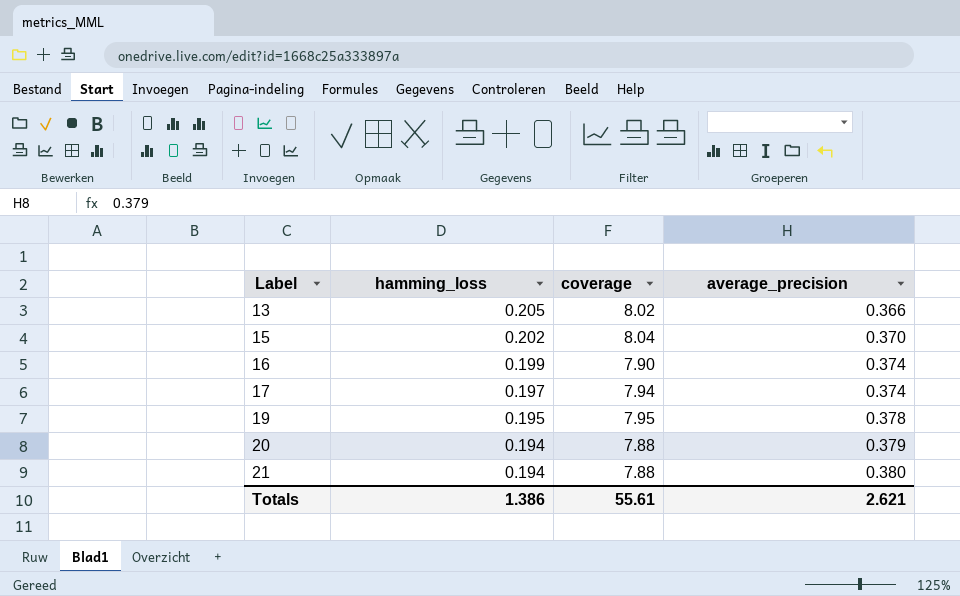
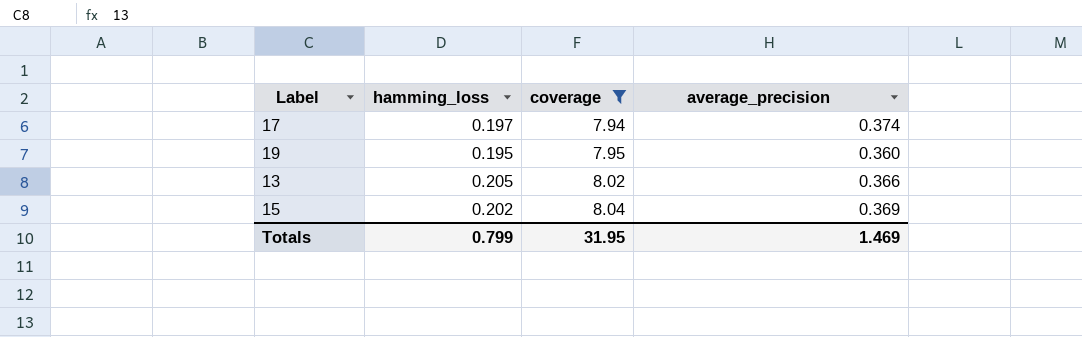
filter: none -> coverage >= 7.94
row order: Label ascending -> coverage ascending
19 | average_precision: 0.378 -> 0.360
15 | average_precision: 0.370 -> 0.369
Totals | hamming_loss: 1.386 -> 0.799
Totals | coverage: 55.61 -> 31.95
Totals | average_precision: 2.621 -> 1.469

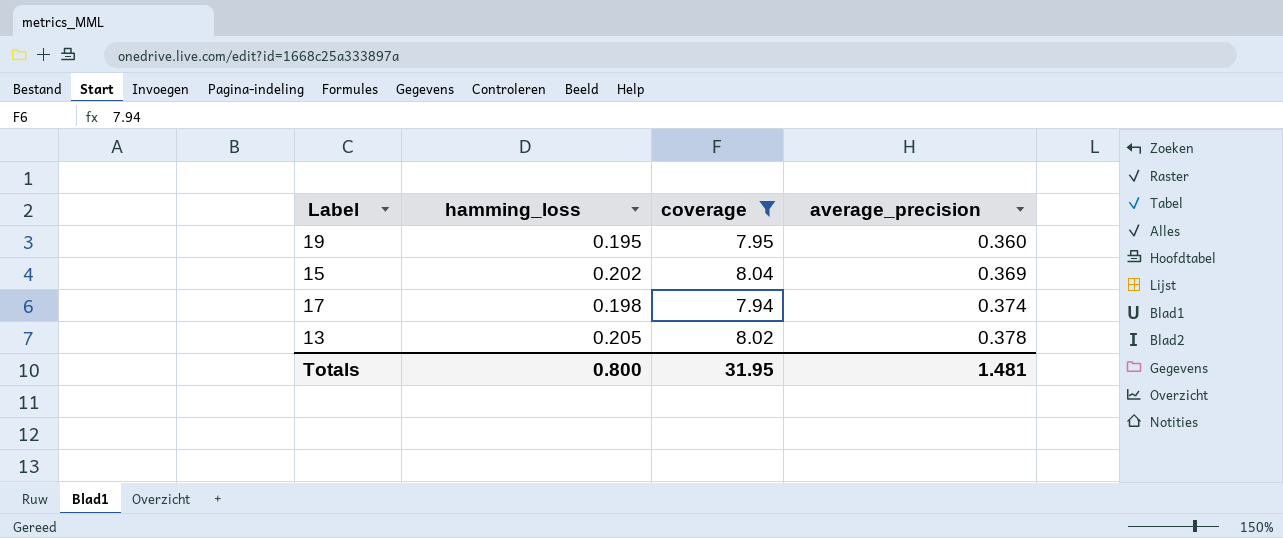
row order: coverage ascending -> average_precision ascending
17 | hamming_loss: 0.197 -> 0.198
13 | average_precision: 0.366 -> 0.378
Totals | hamming_loss: 0.799 -> 0.800
Totals | average_precision: 1.469 -> 1.481

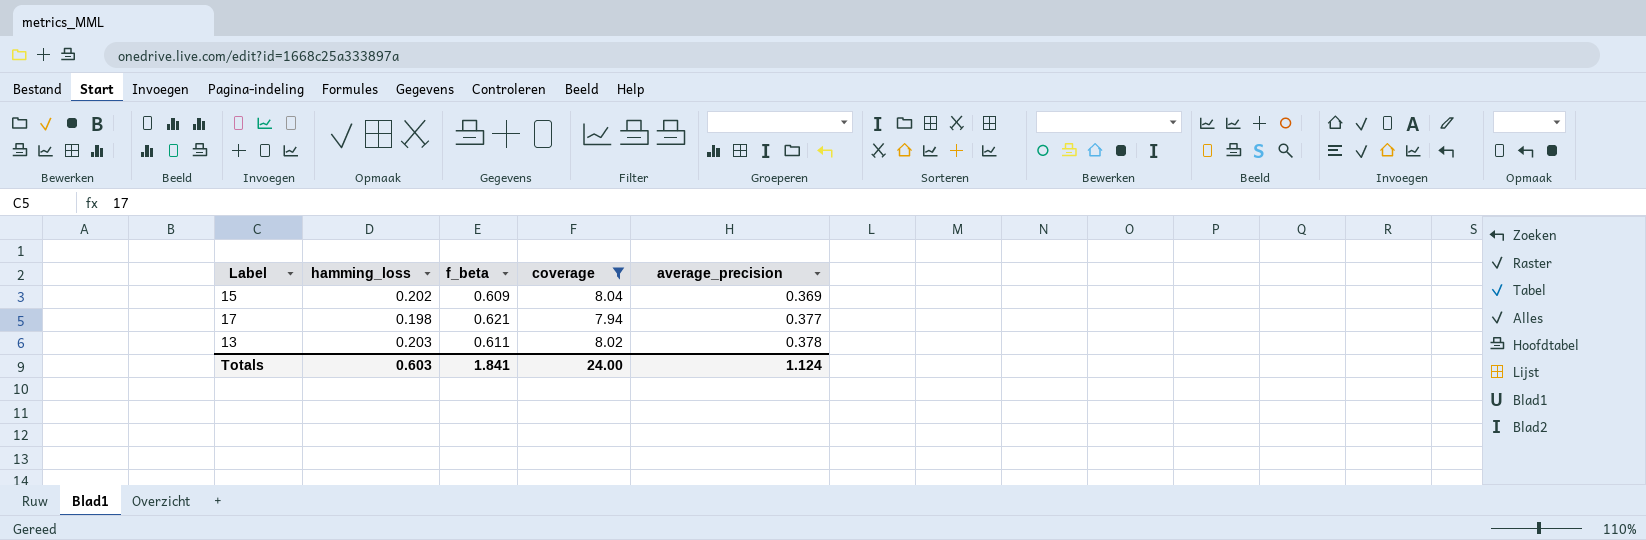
column f_beta | position: none -> 3
row 19: 0.195 | 7.95 | 0.360 -> none
17 | average_precision: 0.374 -> 0.377
13 | hamming_loss: 0.205 -> 0.203
Totals | hamming_loss: 0.800 -> 0.603
Totals | coverage: 31.95 -> 24.00
Totals | average_precision: 1.481 -> 1.124

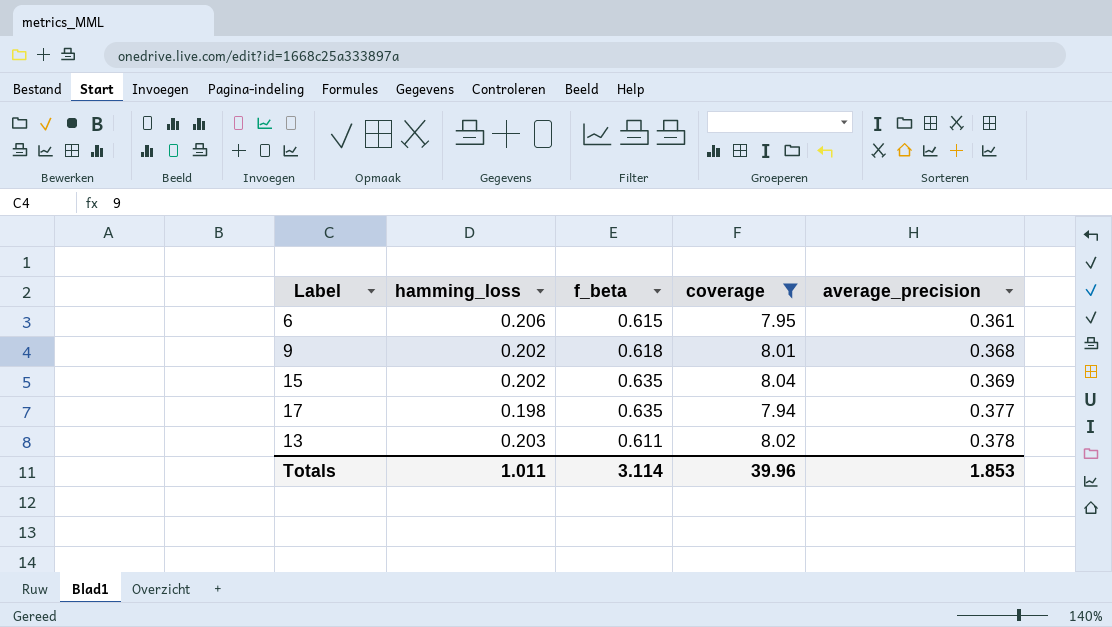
row 6: none -> 0.206 | 0.615 | 7.95 | 0.361
row 9: none -> 0.202 | 0.618 | 8.01 | 0.368
15 | f_beta: 0.609 -> 0.635
17 | f_beta: 0.621 -> 0.635
Totals | hamming_loss: 0.603 -> 1.011
Totals | f_beta: 1.841 -> 3.114
Totals | coverage: 24.00 -> 39.96
Totals | average_precision: 1.124 -> 1.853

